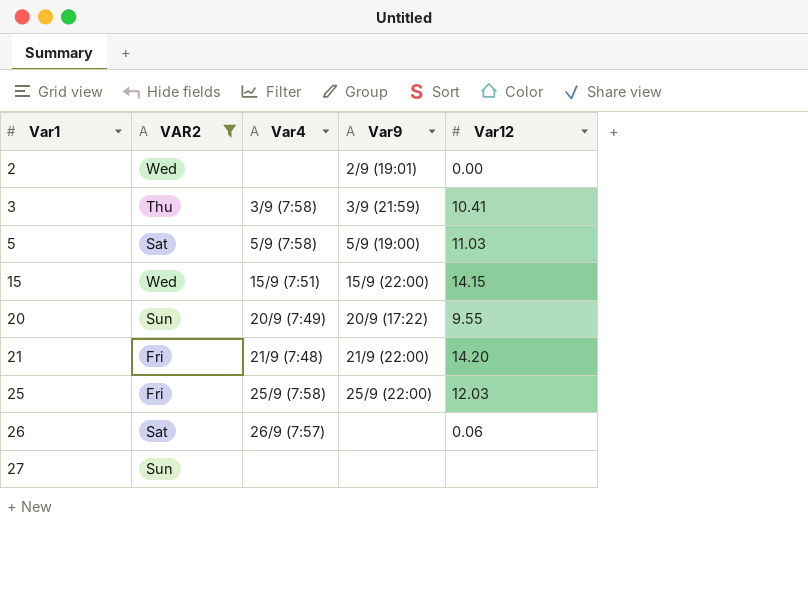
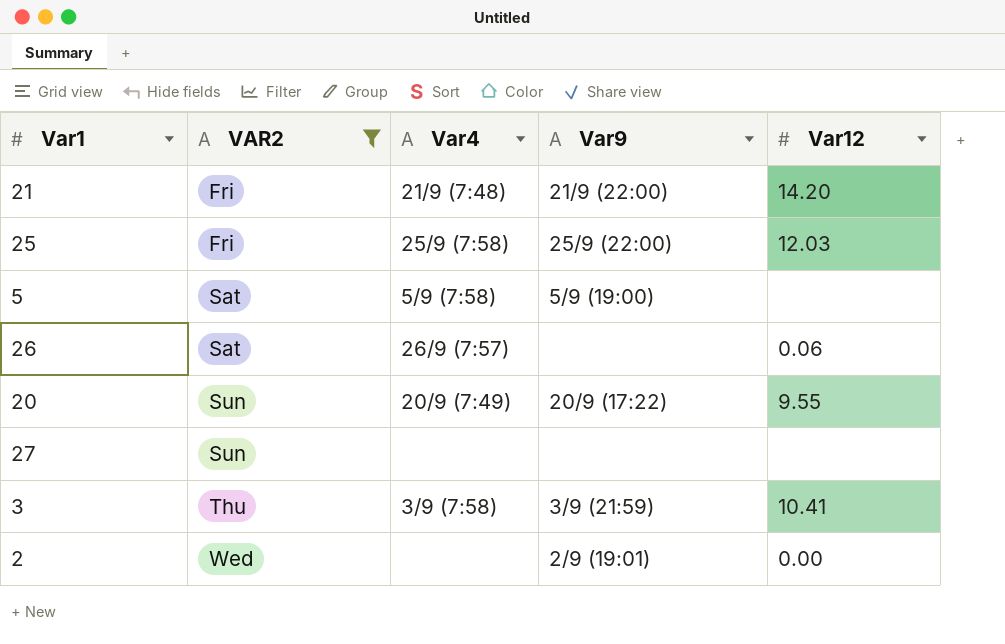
row order: Var1 ascending -> VAR2 ascending
row 15: Wed | 15/9 (7:51) | 15/9 (22:00) | 14.15 -> none
5 | Var12: 11.03 -> none

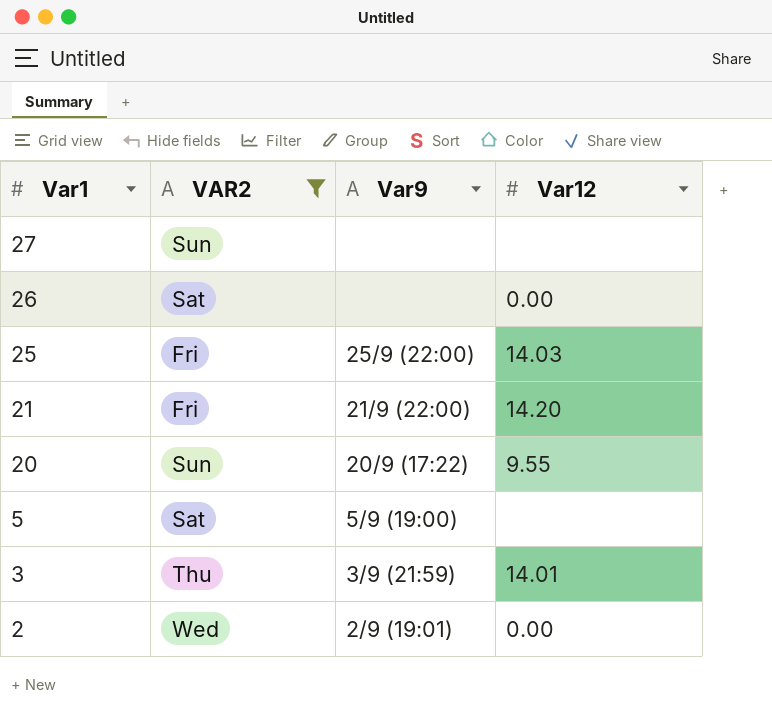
row order: VAR2 ascending -> Var1 descending
column Var4 | position: 3 -> none
26 | Var12: 0.06 -> 0.00
25 | Var12: 12.03 -> 14.03
3 | Var12: 10.41 -> 14.01

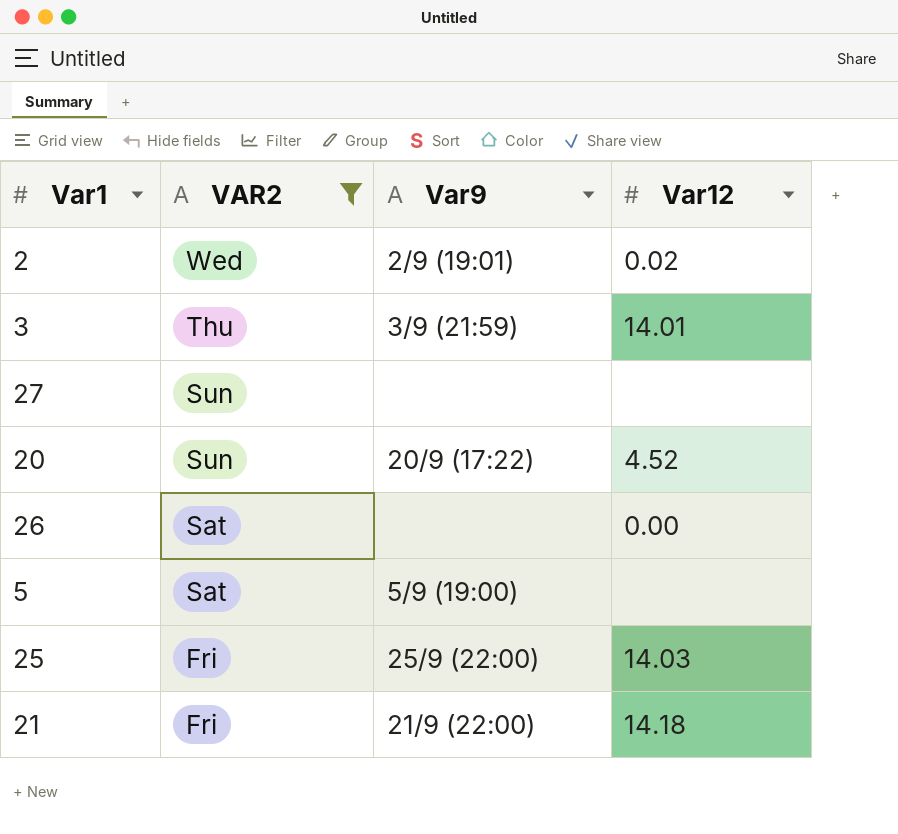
row order: Var1 descending -> VAR2 descending
2 | Var12: 0.00 -> 0.02
20 | Var12: 9.55 -> 4.52
21 | Var12: 14.20 -> 14.18

